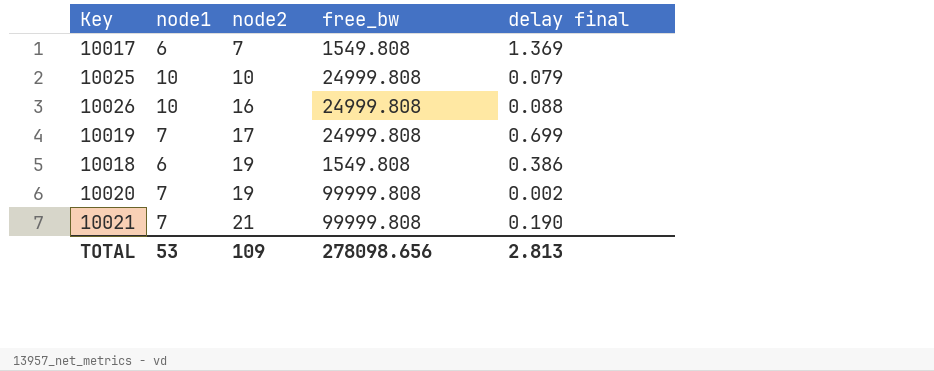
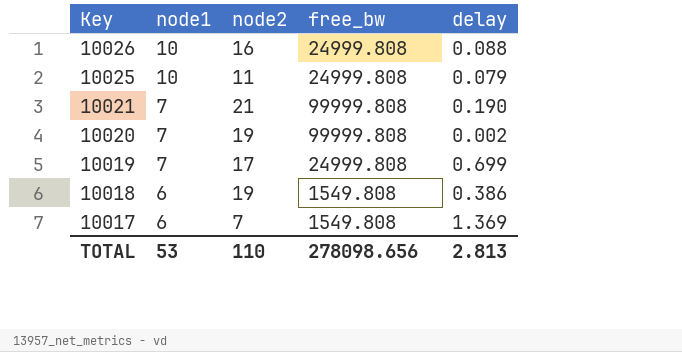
row order: node2 ascending -> Key descending
column name: delay final -> delay
10025 | node2: 10 -> 11
TOTAL | node2: 109 -> 110

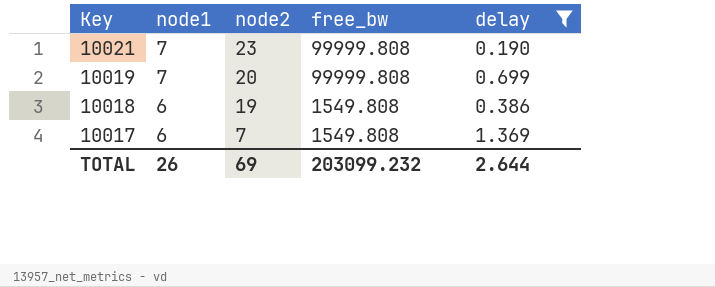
filter: none -> delay >= 0.190
10021 | node2: 21 -> 23
10019 | node2: 17 -> 20
10019 | free_bw: 24999.808 -> 99999.808
TOTAL | node1: 53 -> 26
TOTAL | node2: 110 -> 69
TOTAL | free_bw: 278098.656 -> 203099.232
TOTAL | delay: 2.813 -> 2.644

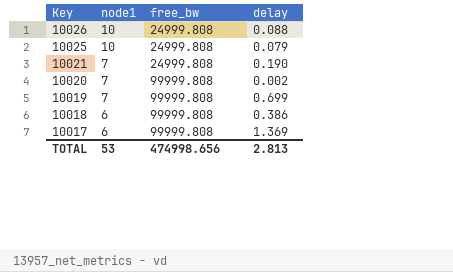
filter: delay >= 0.190 -> none
column node2 | position: 3 -> none
10021 | free_bw: 99999.808 -> 24999.808
10018 | free_bw: 1549.808 -> 99999.808
10017 | free_bw: 1549.808 -> 99999.808
TOTAL | node1: 26 -> 53
TOTAL | free_bw: 203099.232 -> 474998.656
TOTAL | delay: 2.644 -> 2.813

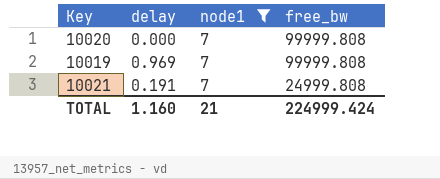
filter: none -> node1 = 7
row order: Key descending -> free_bw descending
column delay | position: 4 -> 2
10020 | delay: 0.002 -> 0.000
10019 | delay: 0.699 -> 0.969
10021 | delay: 0.190 -> 0.191
TOTAL | delay: 2.813 -> 1.160
TOTAL | node1: 53 -> 21
TOTAL | free_bw: 474998.656 -> 224999.424

